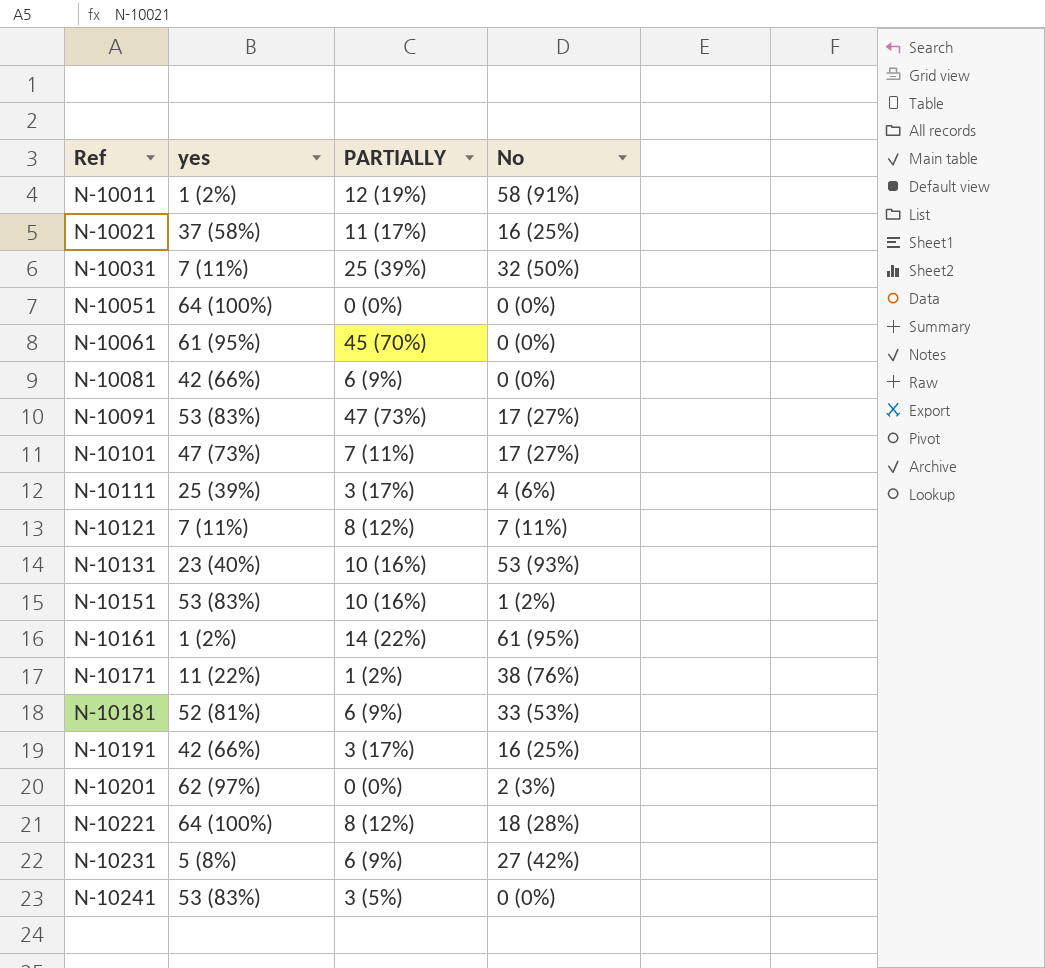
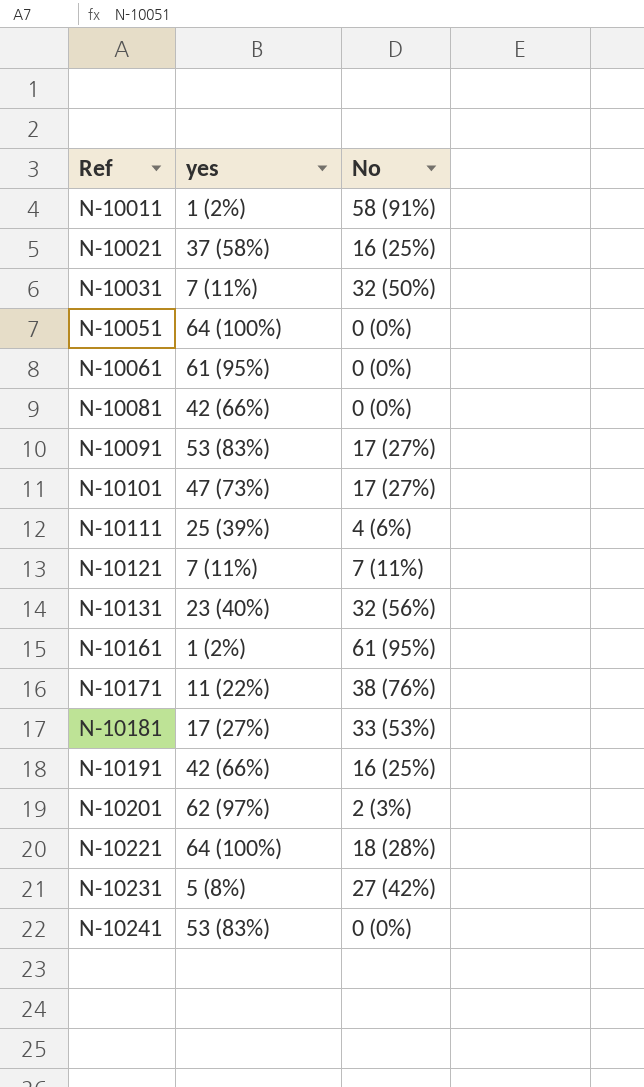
column PARTIALLY | position: 3 -> none
row N-10151: 53 (83%) | 10 (16%) | 1 (2%) -> none
N-10131 | No: 53 (93%) -> 32 (56%)
N-10181 | yes: 52 (81%) -> 17 (27%)

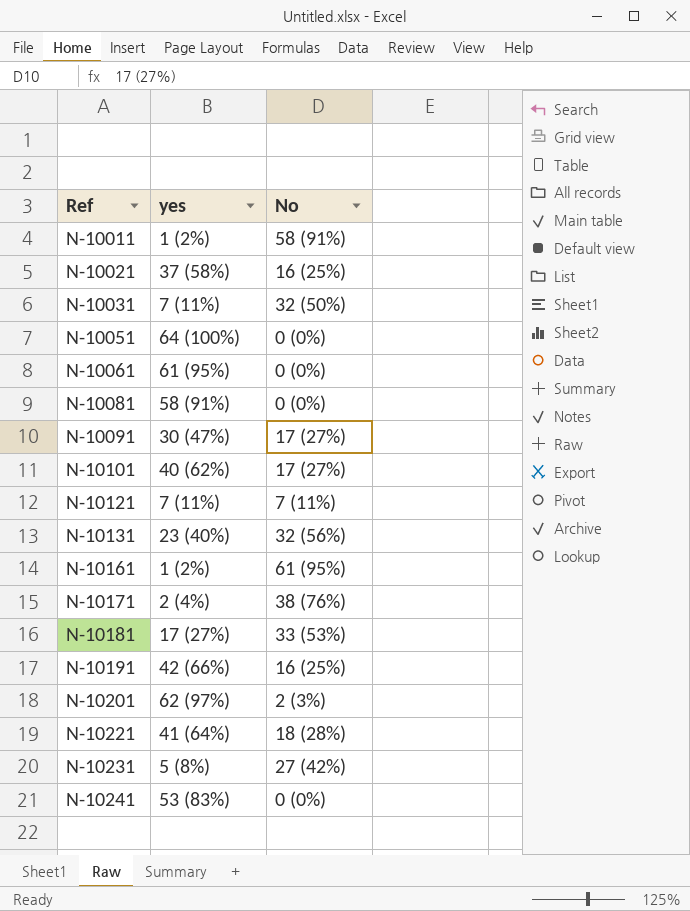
row N-10111: 25 (39%) | 4 (6%) -> none
N-10081 | yes: 42 (66%) -> 58 (91%)
N-10091 | yes: 53 (83%) -> 30 (47%)
N-10101 | yes: 47 (73%) -> 40 (62%)
N-10171 | yes: 11 (22%) -> 2 (4%)
N-10221 | yes: 64 (100%) -> 41 (64%)

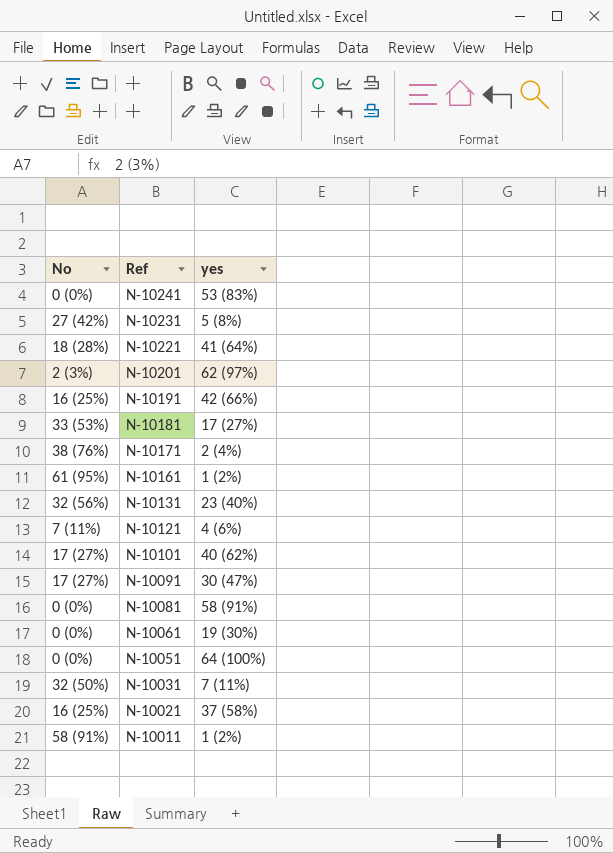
row order: Ref ascending -> Ref descending
column No | position: 3 -> 1
N-10121 | yes: 7 (11%) -> 4 (6%)
N-10061 | yes: 61 (95%) -> 19 (30%)

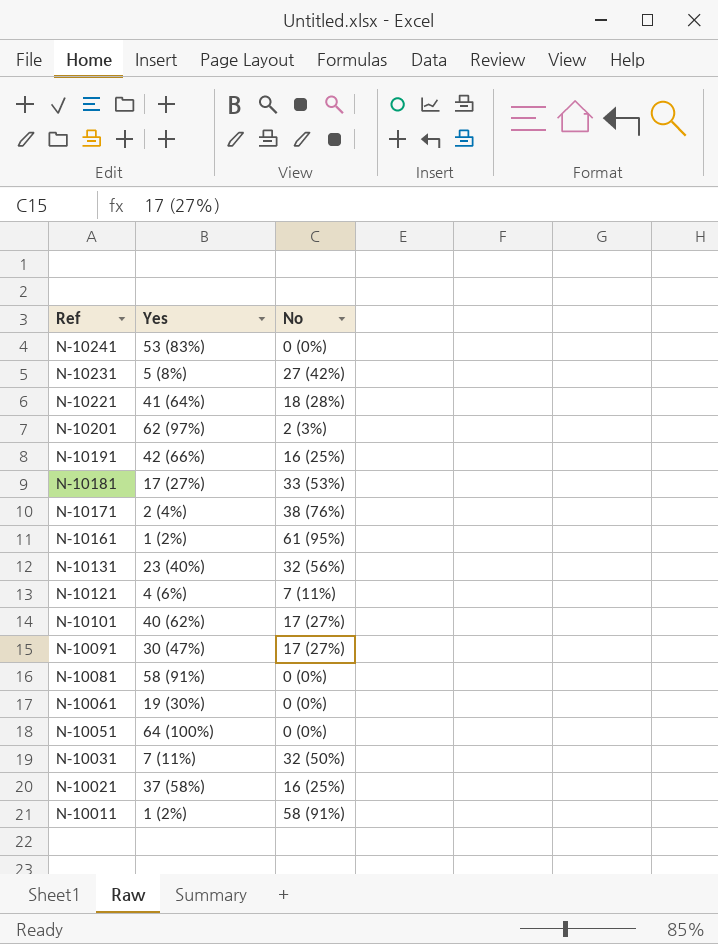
column name: yes -> Yes
column No | position: 1 -> 3

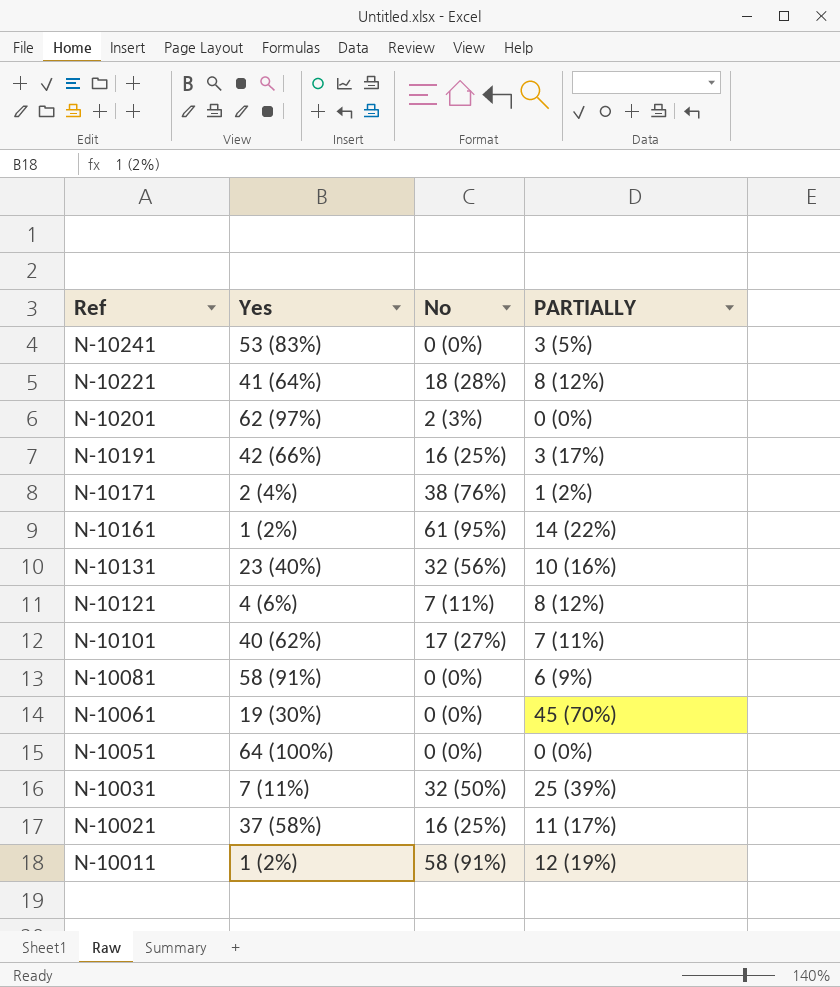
column PARTIALLY | position: none -> 4
row N-10231: 5 (8%) | 27 (42%) -> none
row N-10181: 17 (27%) | 33 (53%) -> none
row N-10091: 30 (47%) | 17 (27%) -> none

